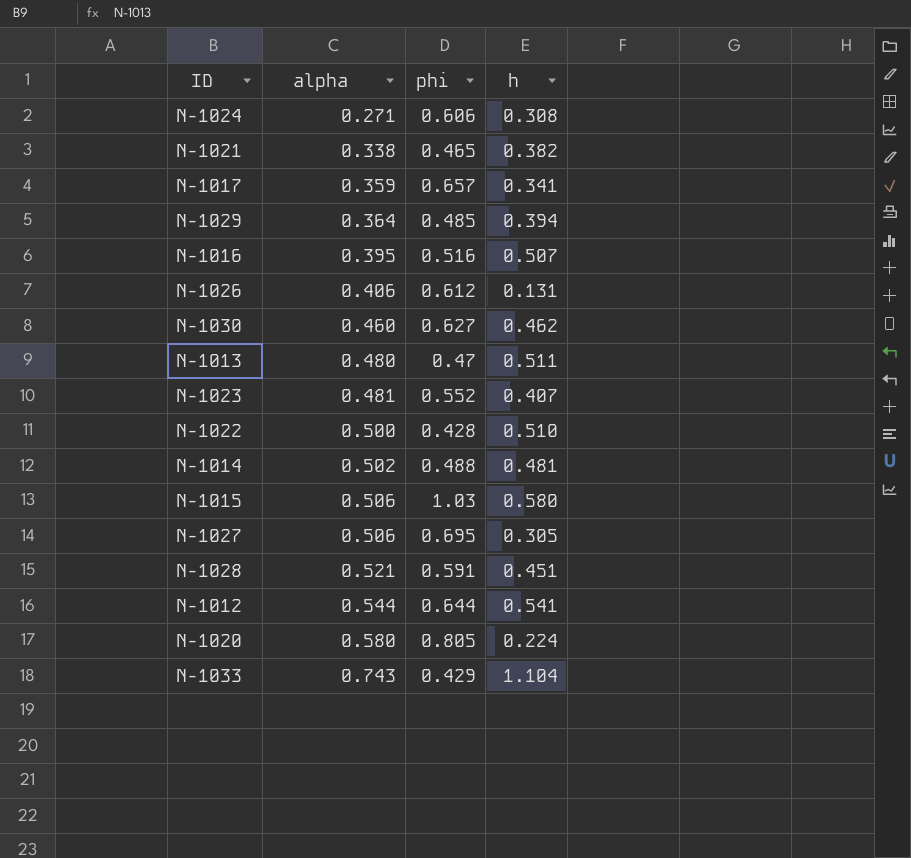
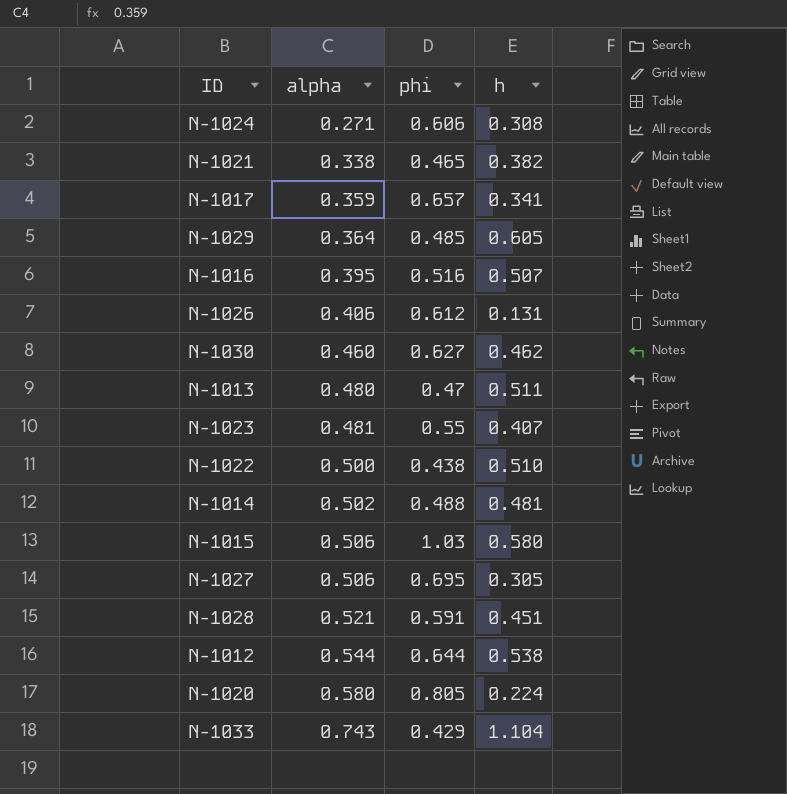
N-1029 | h: 0.394 -> 0.605
N-1023 | phi: 0.552 -> 0.55
N-1022 | phi: 0.428 -> 0.438
N-1012 | h: 0.541 -> 0.538

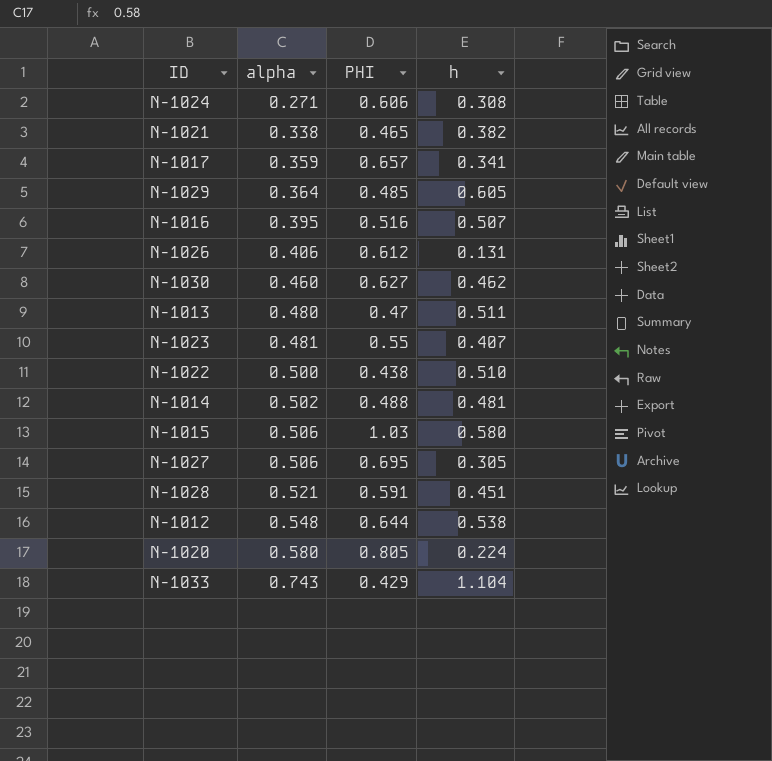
column name: phi -> PHI
N-1012 | alpha: 0.544 -> 0.548

